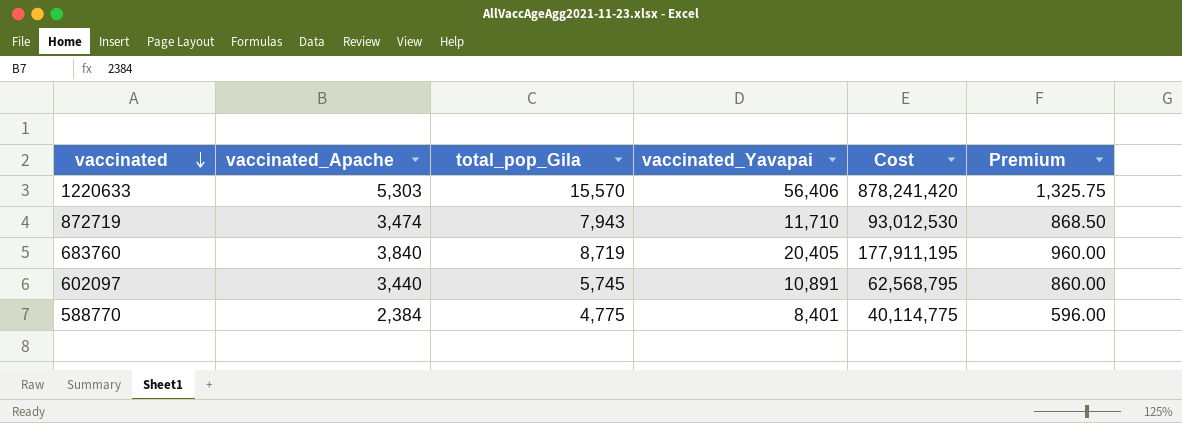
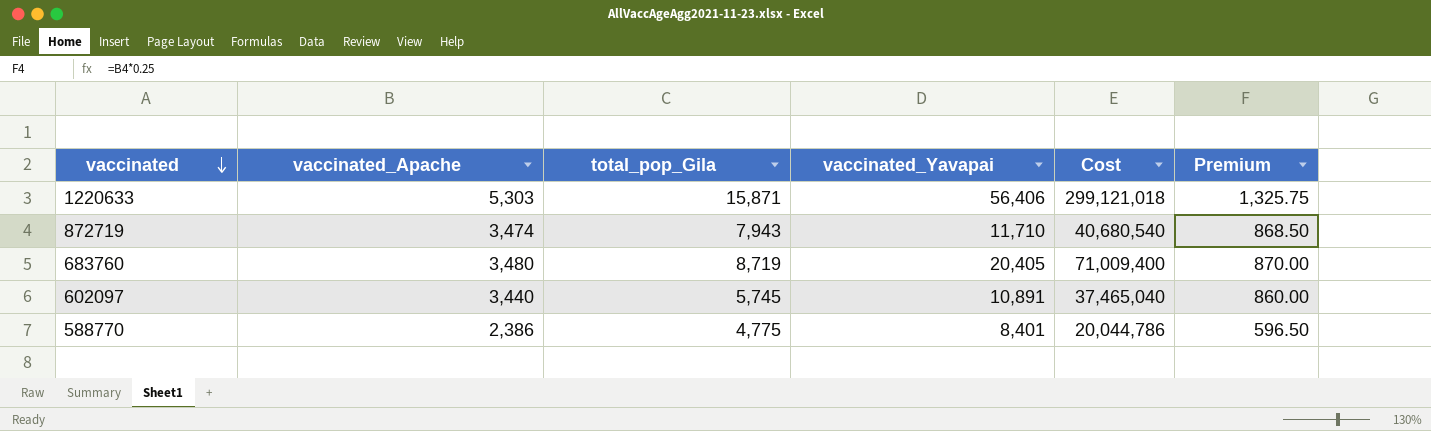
column Cost | formula: [total_pop_Gila] * [vaccinated_Yavapai] -> [vaccinated_Apache] * [vaccinated_Yavapai]
1220633 | total_pop_Gila: 15,570 -> 15,871
683760 | vaccinated_Apache: 3,840 -> 3,480
683760 | Premium: 960.00 -> 870.00
588770 | vaccinated_Apache: 2,384 -> 2,386
588770 | Premium: 596.00 -> 596.50

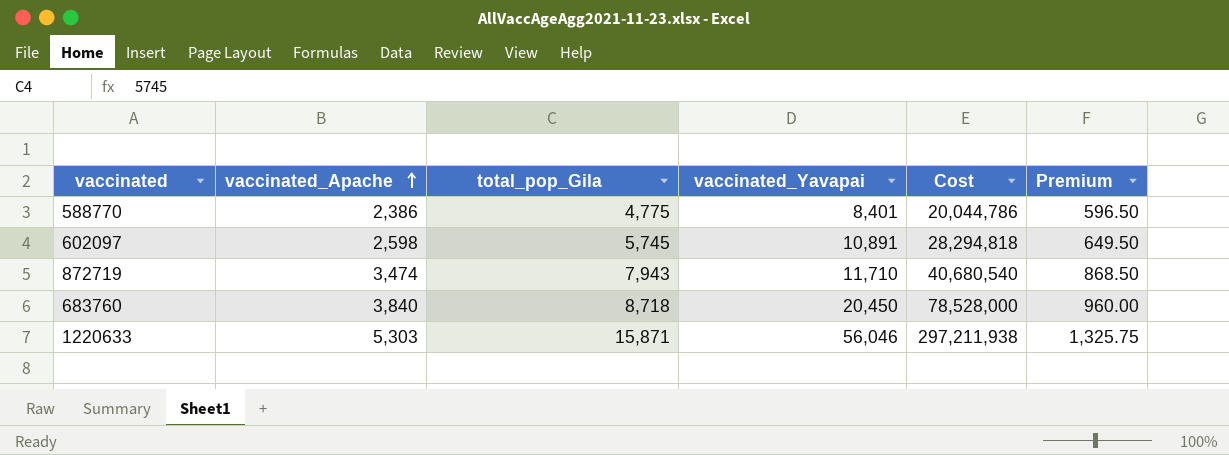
row order: vaccinated descending -> vaccinated_Apache ascending
602097 | vaccinated_Apache: 3,440 -> 2,598
602097 | Cost: 37,465,040 -> 28,294,818
602097 | Premium: 860.00 -> 649.50
683760 | vaccinated_Apache: 3,480 -> 3,840
683760 | total_pop_Gila: 8,719 -> 8,718
683760 | vaccinated_Yavapai: 20,405 -> 20,450
683760 | Cost: 71,009,400 -> 78,528,000
683760 | Premium: 870.00 -> 960.00
1220633 | vaccinated_Yavapai: 56,406 -> 56,046
1220633 | Cost: 299,121,018 -> 297,211,938

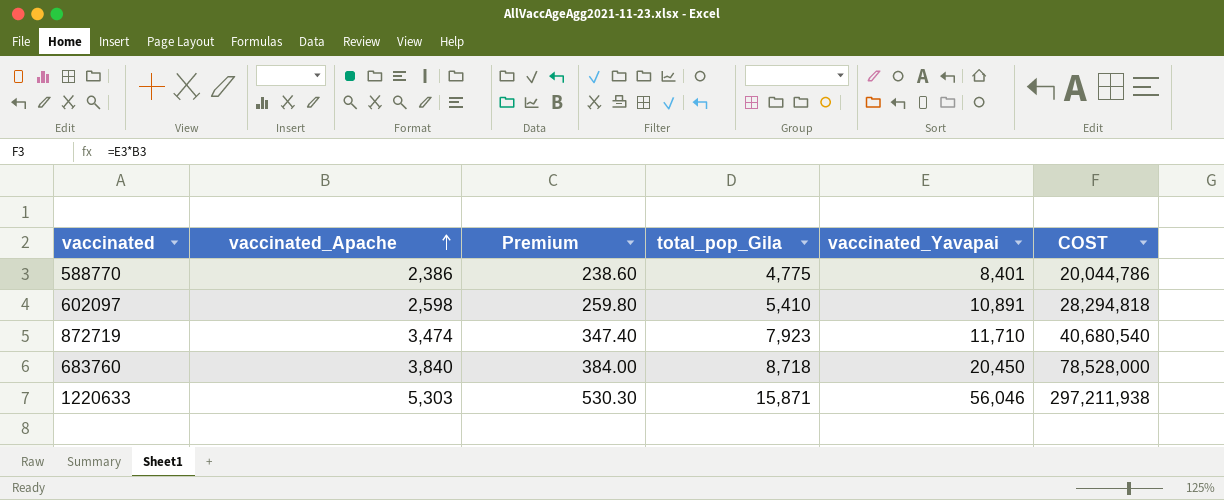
column Premium | formula: [vaccinated_Apache] * 0.25 -> [vaccinated_Apache] * 0.1
column Premium | position: 6 -> 3
column name: Cost -> COST
602097 | total_pop_Gila: 5,745 -> 5,410
872719 | total_pop_Gila: 7,943 -> 7,923

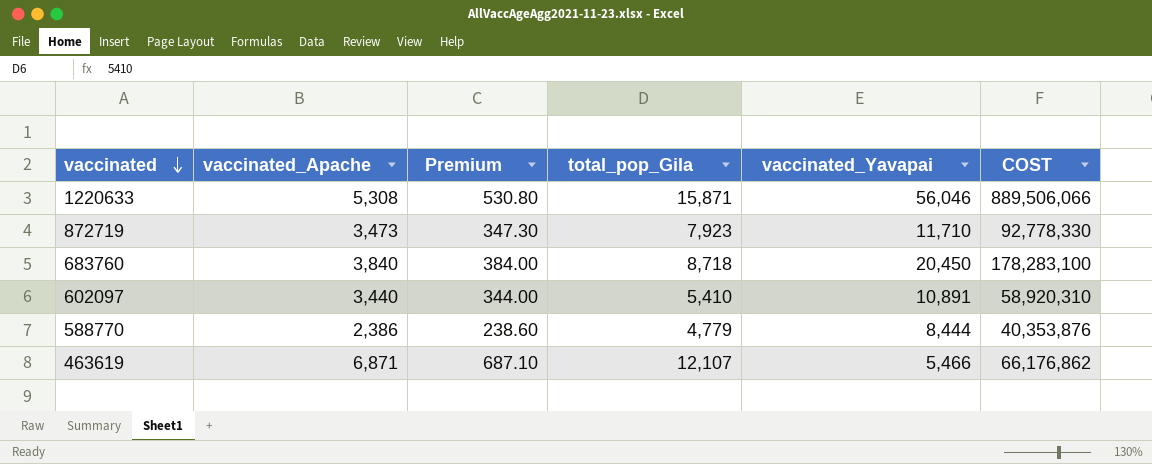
row order: vaccinated_Apache ascending -> vaccinated descending
column COST | formula: [vaccinated_Apache] * [vaccinated_Yavapai] -> [total_pop_Gila] * [vaccinated_Yavapai]
1220633 | vaccinated_Apache: 5,303 -> 5,308
1220633 | Premium: 530.30 -> 530.80
872719 | vaccinated_Apache: 3,474 -> 3,473
872719 | Premium: 347.40 -> 347.30
602097 | vaccinated_Apache: 2,598 -> 3,440
602097 | Premium: 259.80 -> 344.00
588770 | total_pop_Gila: 4,775 -> 4,779
588770 | vaccinated_Yavapai: 8,401 -> 8,444
row 463619: none -> 6,871 | 687.10 | 12,107 | 5,466 | 66,176,862

